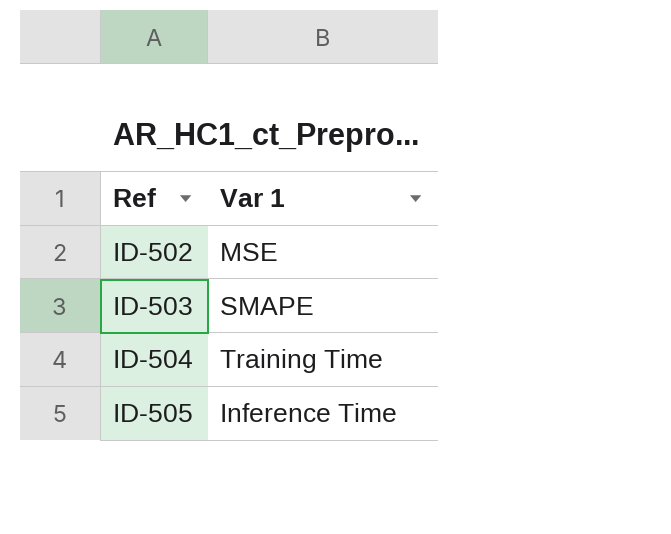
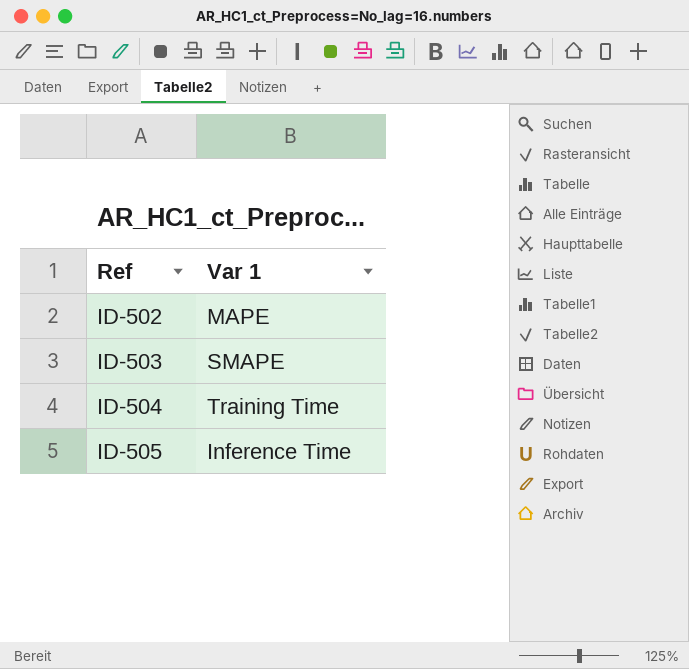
ID-502 | Var 1: MSE -> MAPE

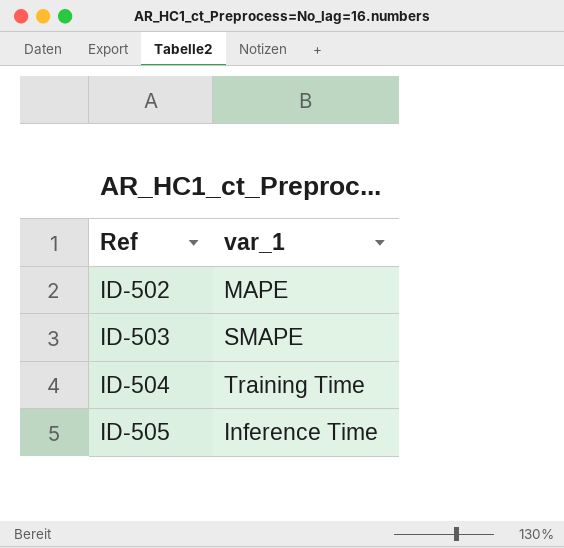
column name: Var 1 -> var_1

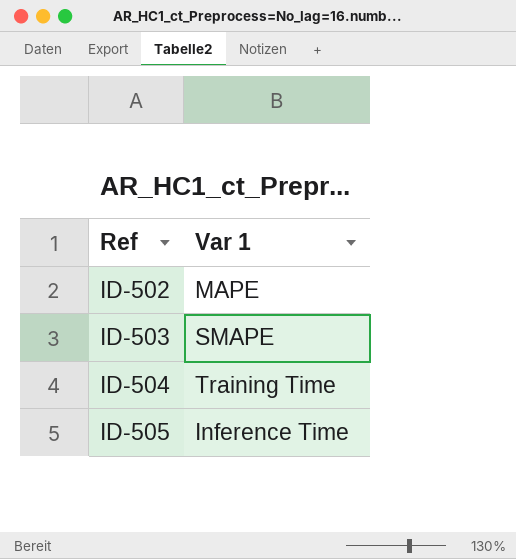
column name: var_1 -> Var 1

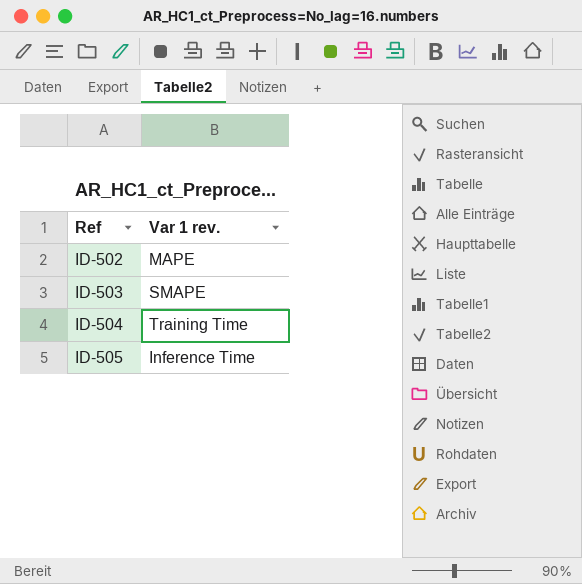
column name: Var 1 -> Var 1 rev.

